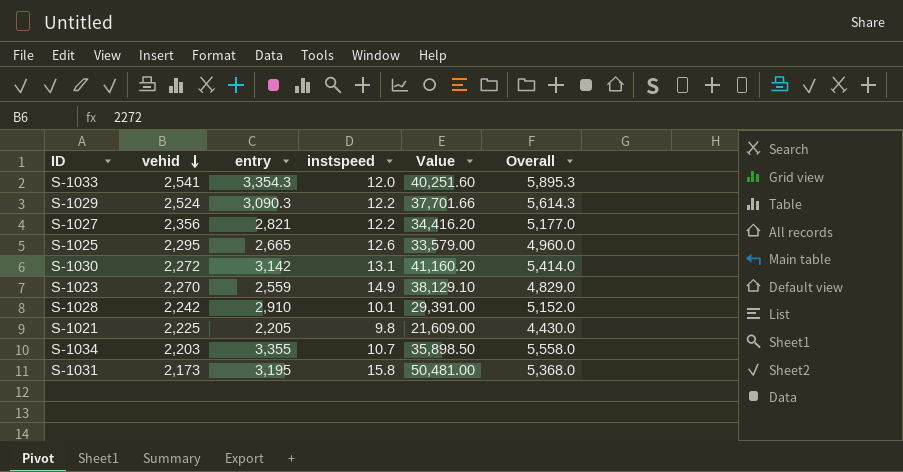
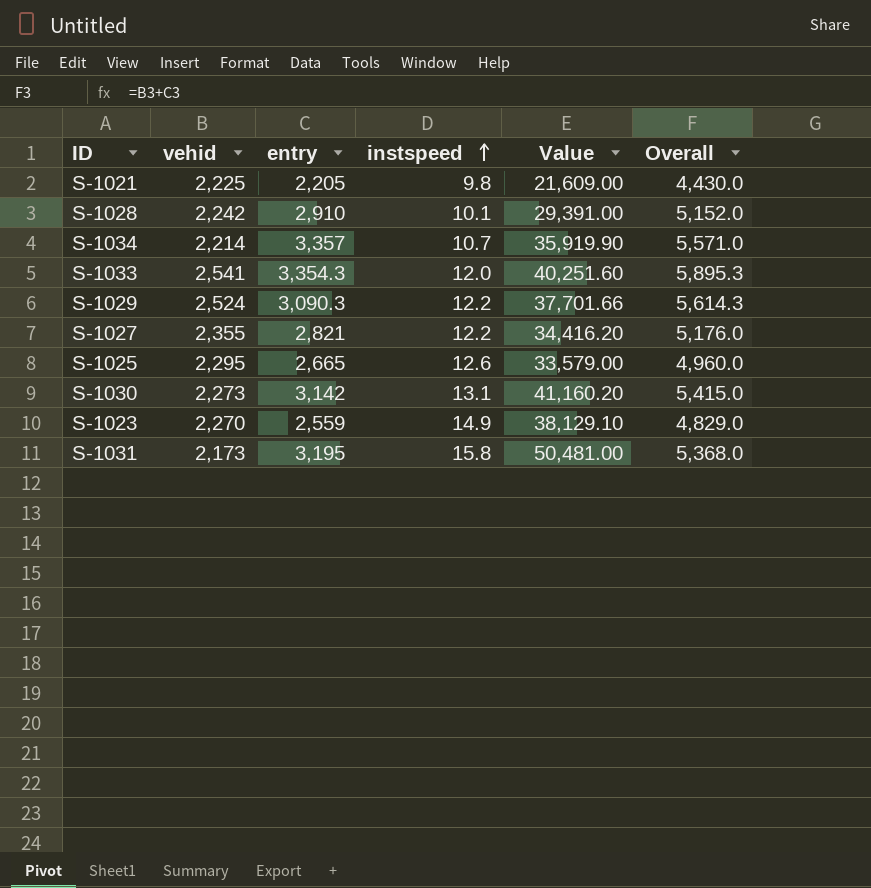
row order: vehid descending -> instspeed ascending
S-1034 | vehid: 2,203 -> 2,214
S-1034 | entry: 3,355 -> 3,357
S-1034 | Value: 35,898.50 -> 35,919.90
S-1034 | Overall: 5,558.0 -> 5,571.0
S-1027 | vehid: 2,356 -> 2,355
S-1027 | Overall: 5,177.0 -> 5,176.0
S-1030 | vehid: 2,272 -> 2,273
S-1030 | Overall: 5,414.0 -> 5,415.0

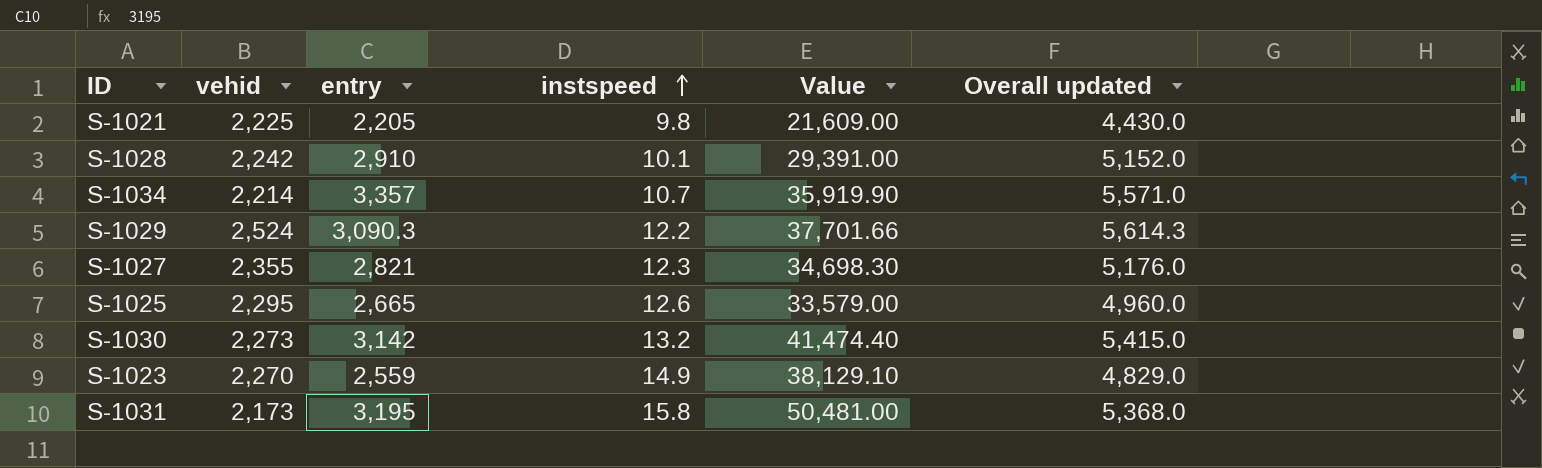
column name: Overall -> Overall updated
row S-1033: 2,541 | 3,354.3 | 12.0 | 40,251.60 | 5,895.3 -> none
S-1027 | instspeed: 12.2 -> 12.3
S-1027 | Value: 34,416.20 -> 34,698.30
S-1030 | instspeed: 13.1 -> 13.2
S-1030 | Value: 41,160.20 -> 41,474.40

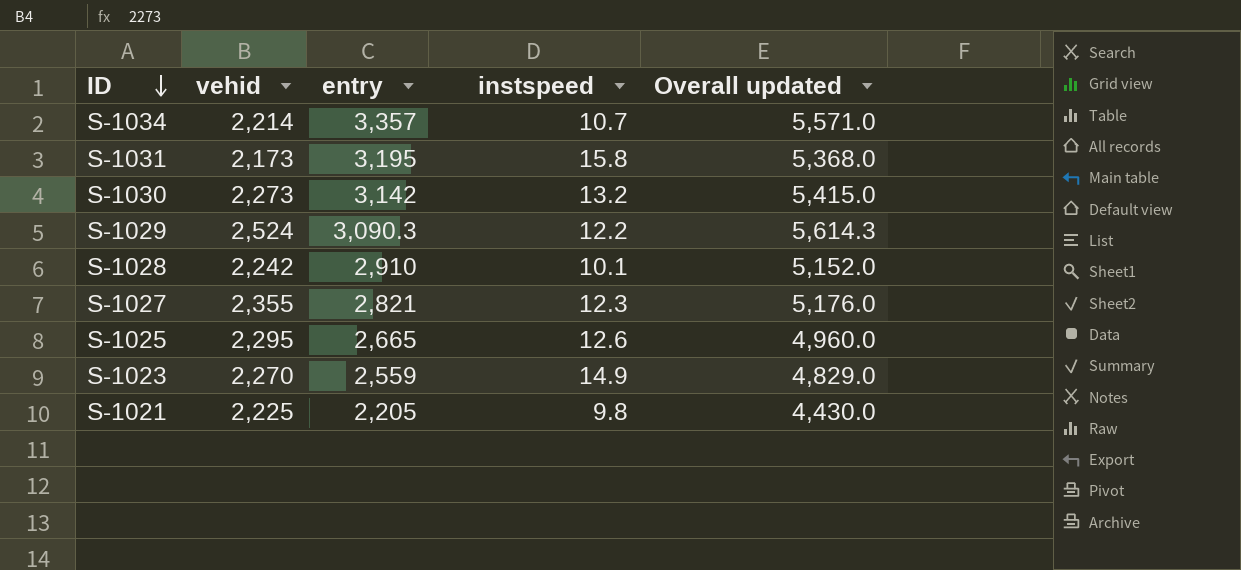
row order: instspeed ascending -> ID descending
column Value | formula: [entry] * [instspeed] -> none

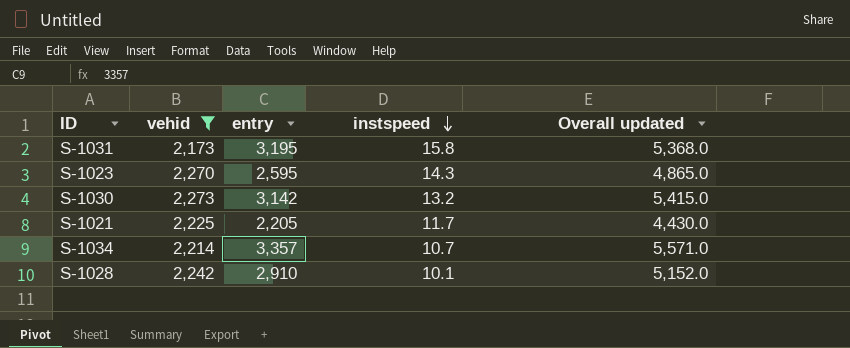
filter: none -> vehid <= 2,273
row order: ID descending -> instspeed descending
S-1023 | entry: 2,559 -> 2,595
S-1023 | instspeed: 14.9 -> 14.3
S-1023 | Overall updated: 4,829.0 -> 4,865.0
S-1021 | instspeed: 9.8 -> 11.7

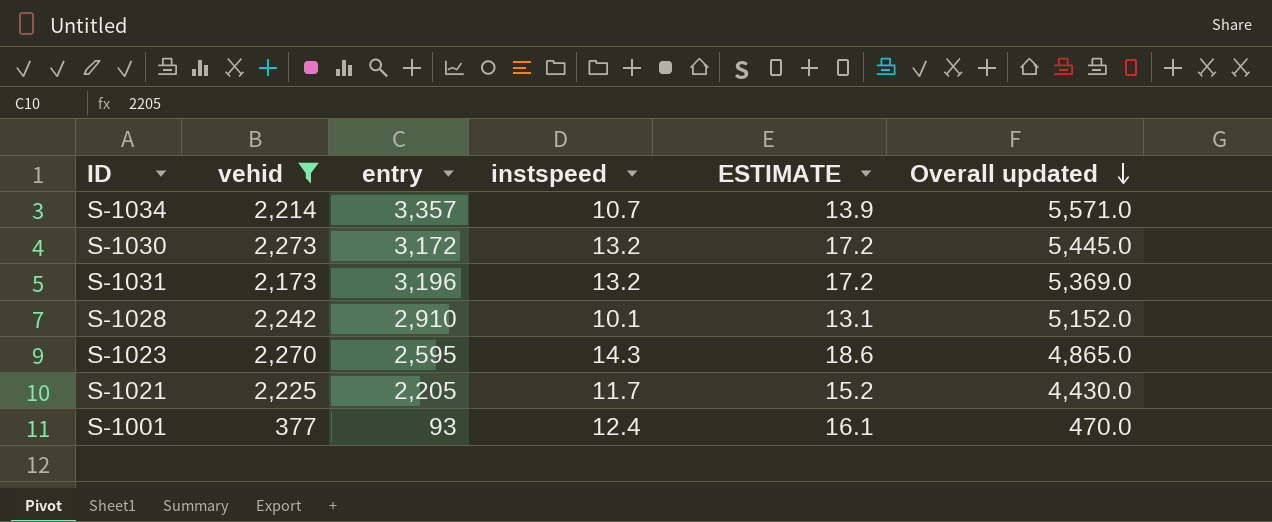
row order: instspeed descending -> Overall updated descending
column ESTIMATE | formula: none -> [instspeed] * 1.3
S-1030 | entry: 3,142 -> 3,172
S-1030 | Overall updated: 5,415.0 -> 5,445.0
S-1031 | entry: 3,195 -> 3,196
S-1031 | instspeed: 15.8 -> 13.2
S-1031 | Overall updated: 5,368.0 -> 5,369.0
row S-1001: none -> 377 | 93 | 12.4 | 16.1 | 470.0

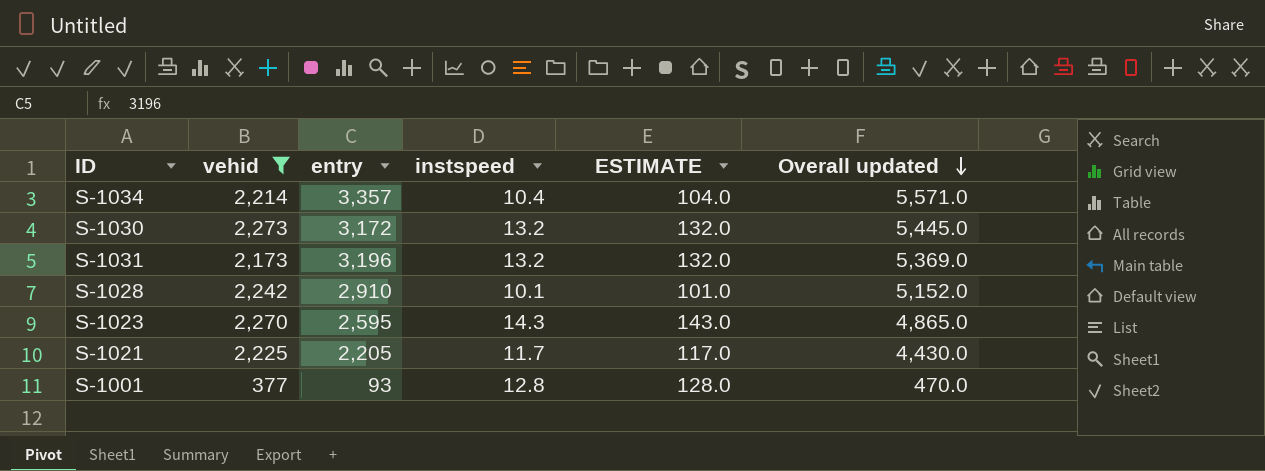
column ESTIMATE | formula: [instspeed] * 1.3 -> [instspeed] * 10
S-1034 | instspeed: 10.7 -> 10.4
S-1001 | instspeed: 12.4 -> 12.8

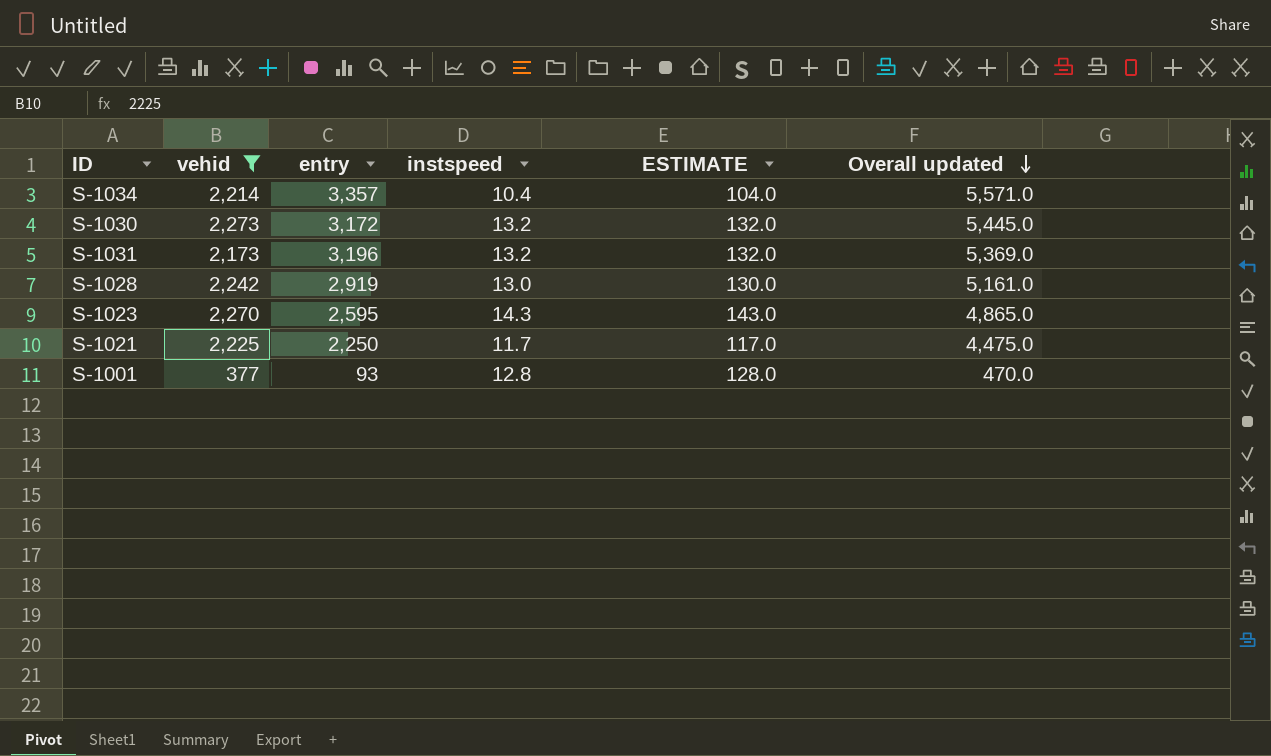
S-1028 | entry: 2,910 -> 2,919
S-1028 | instspeed: 10.1 -> 13.0
S-1028 | ESTIMATE: 101.0 -> 130.0
S-1028 | Overall updated: 5,152.0 -> 5,161.0
S-1021 | entry: 2,205 -> 2,250
S-1021 | Overall updated: 4,430.0 -> 4,475.0

